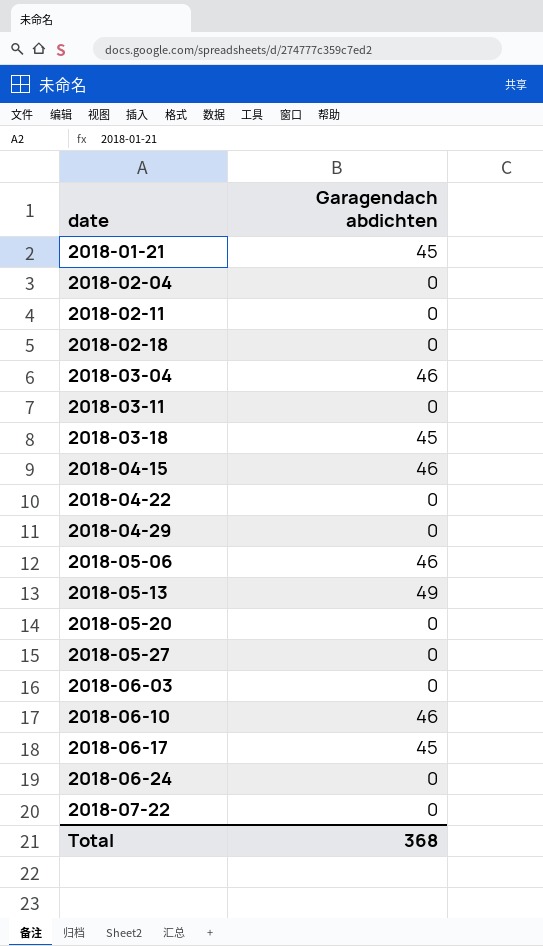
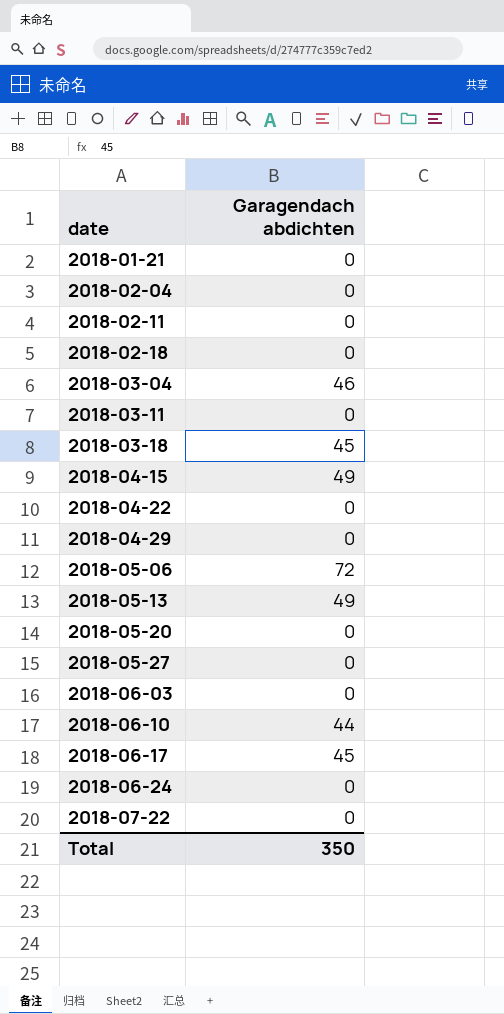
2018-01-21 | Garagendach abdichten: 45 -> 0
2018-04-15 | Garagendach abdichten: 46 -> 49
2018-05-06 | Garagendach abdichten: 46 -> 72
2018-06-10 | Garagendach abdichten: 46 -> 44
Total | Garagendach abdichten: 368 -> 350

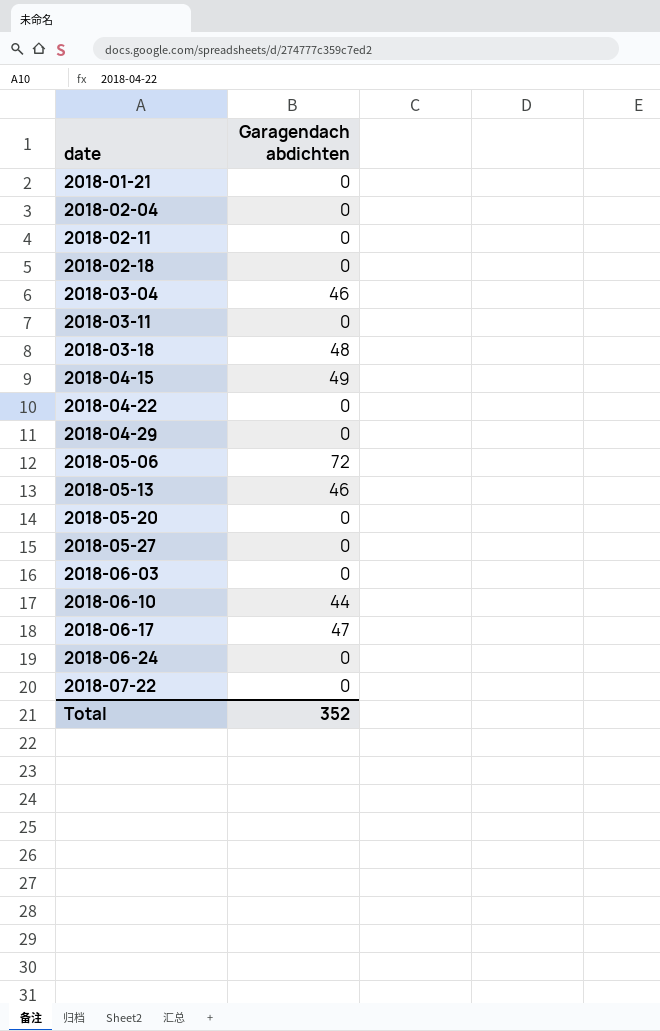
2018-03-18 | Garagendach abdichten: 45 -> 48
2018-05-13 | Garagendach abdichten: 49 -> 46
2018-06-17 | Garagendach abdichten: 45 -> 47
Total | Garagendach abdichten: 350 -> 352

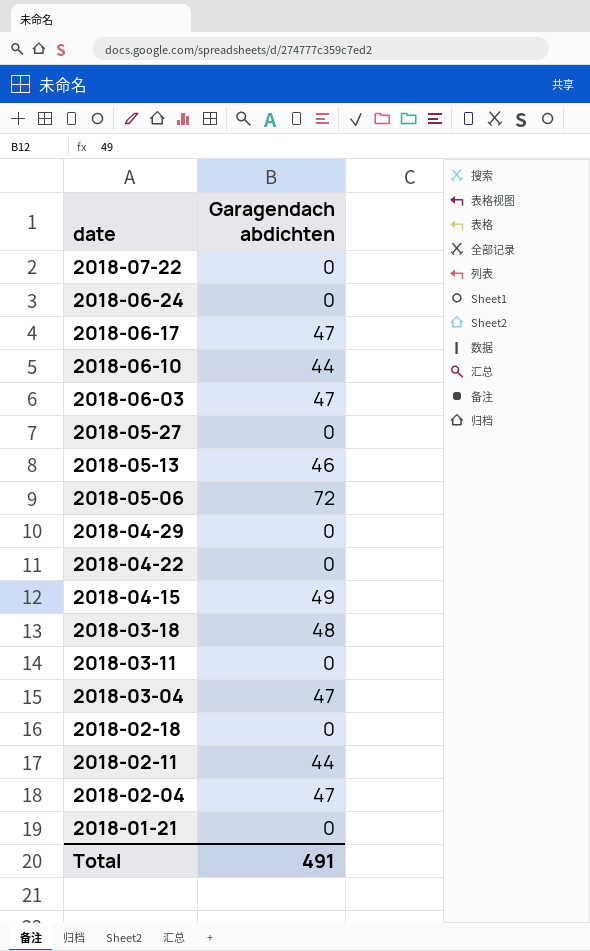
row order: date ascending -> date descending
row 2018-05-20: 0 -> none
2018-06-03 | Garagendach abdichten: 0 -> 47
2018-03-04 | Garagendach abdichten: 46 -> 47
2018-02-11 | Garagendach abdichten: 0 -> 44
2018-02-04 | Garagendach abdichten: 0 -> 47
Total | Garagendach abdichten: 352 -> 491

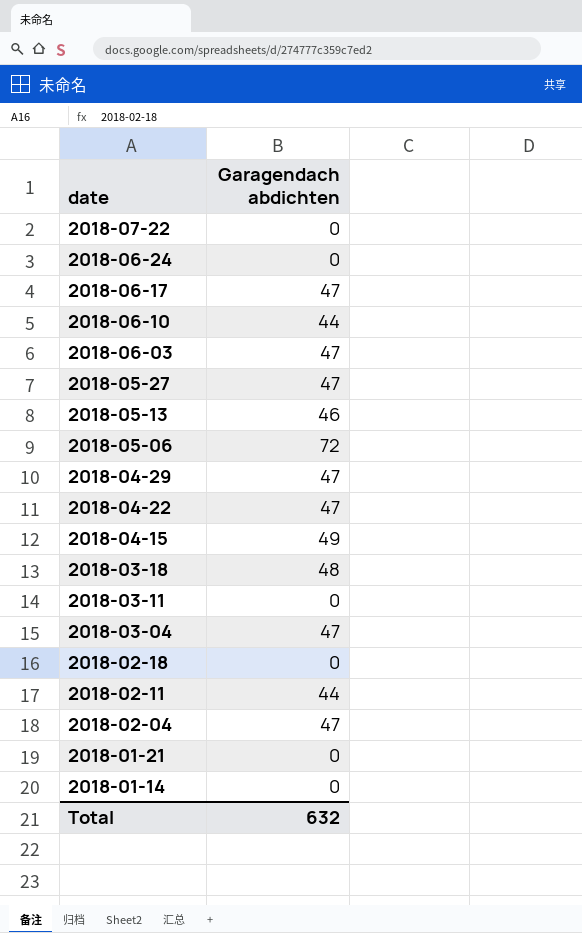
2018-05-27 | Garagendach abdichten: 0 -> 47
2018-04-29 | Garagendach abdichten: 0 -> 47
2018-04-22 | Garagendach abdichten: 0 -> 47
row 2018-01-14: none -> 0
Total | Garagendach abdichten: 491 -> 632

